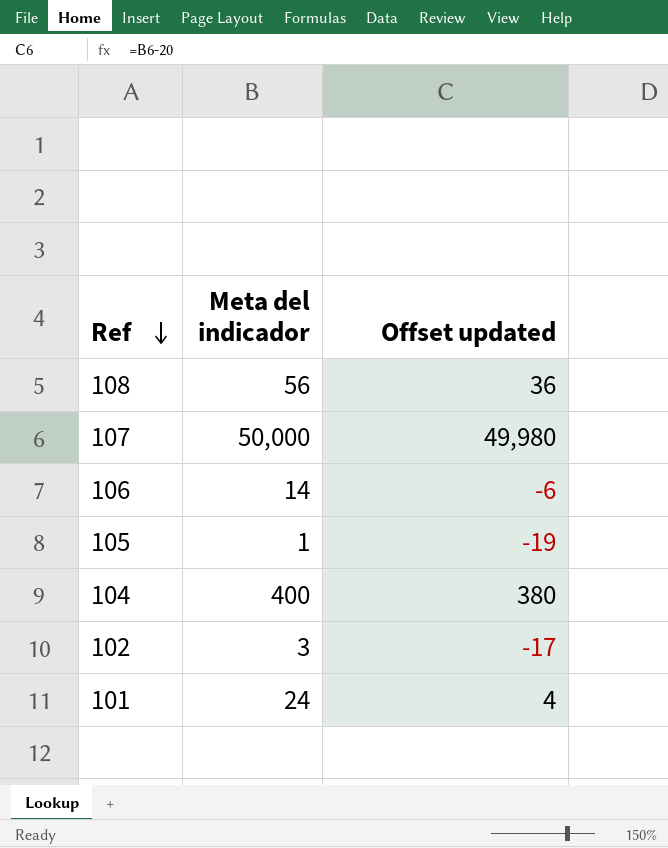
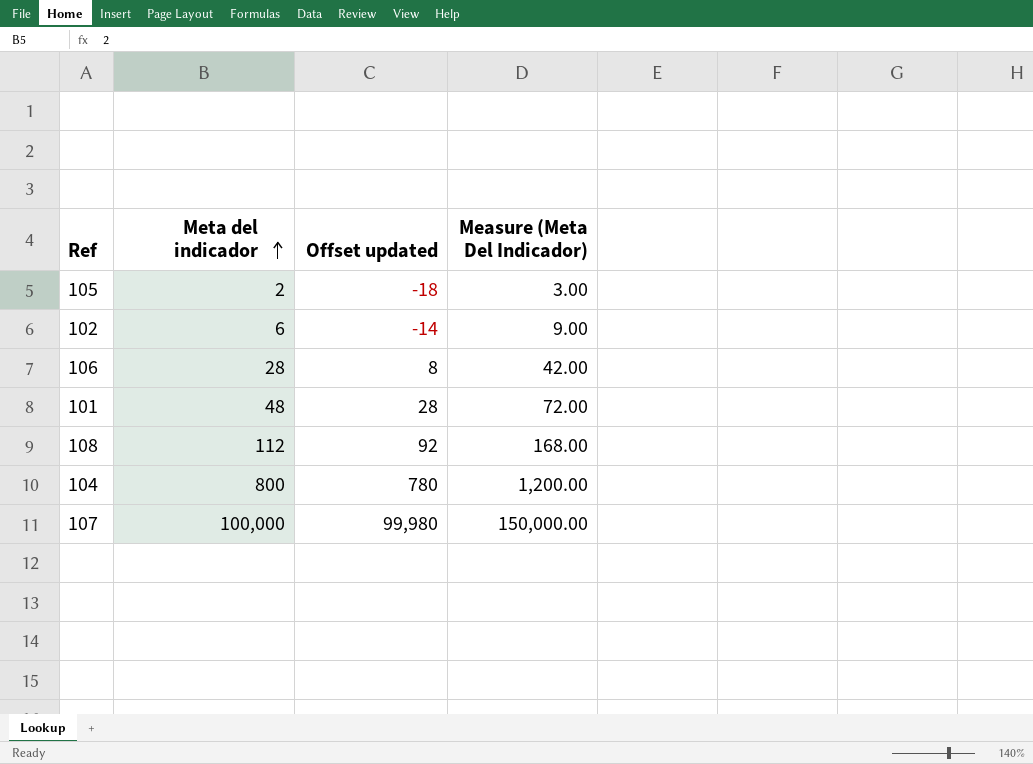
row order: Ref descending -> Meta del indicador ascending
column Measure (Meta Del Indicador) | formula: none -> [Meta del indicador] * 1.5
105 | Meta del indicador: 1 -> 2
105 | Offset updated: -19 -> -18
102 | Meta del indicador: 3 -> 6
102 | Offset updated: -17 -> -14
106 | Meta del indicador: 14 -> 28
106 | Offset updated: -6 -> 8
101 | Meta del indicador: 24 -> 48
101 | Offset updated: 4 -> 28
108 | Meta del indicador: 56 -> 112
108 | Offset updated: 36 -> 92
104 | Meta del indicador: 400 -> 800
104 | Offset updated: 380 -> 780
107 | Meta del indicador: 50,000 -> 100,000
107 | Offset updated: 49,980 -> 99,980

